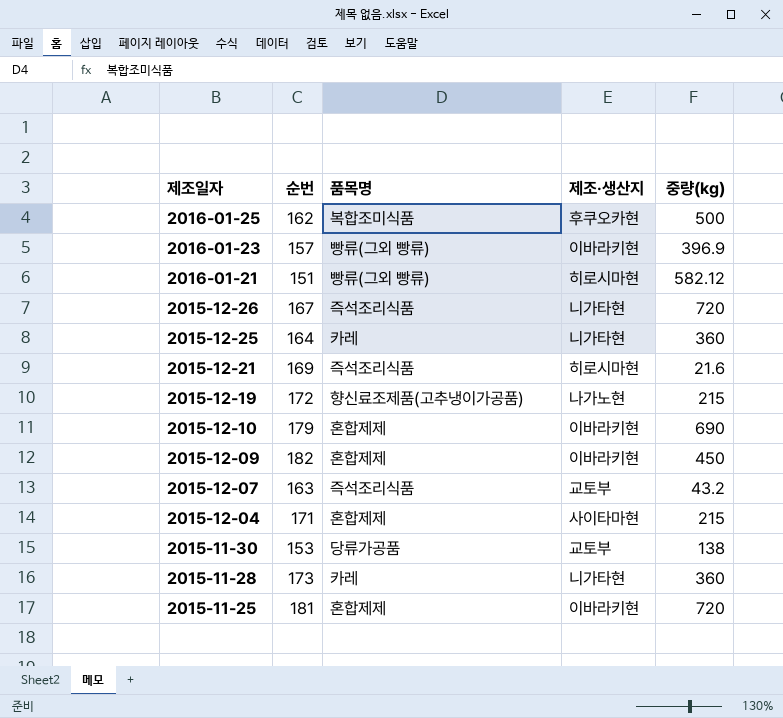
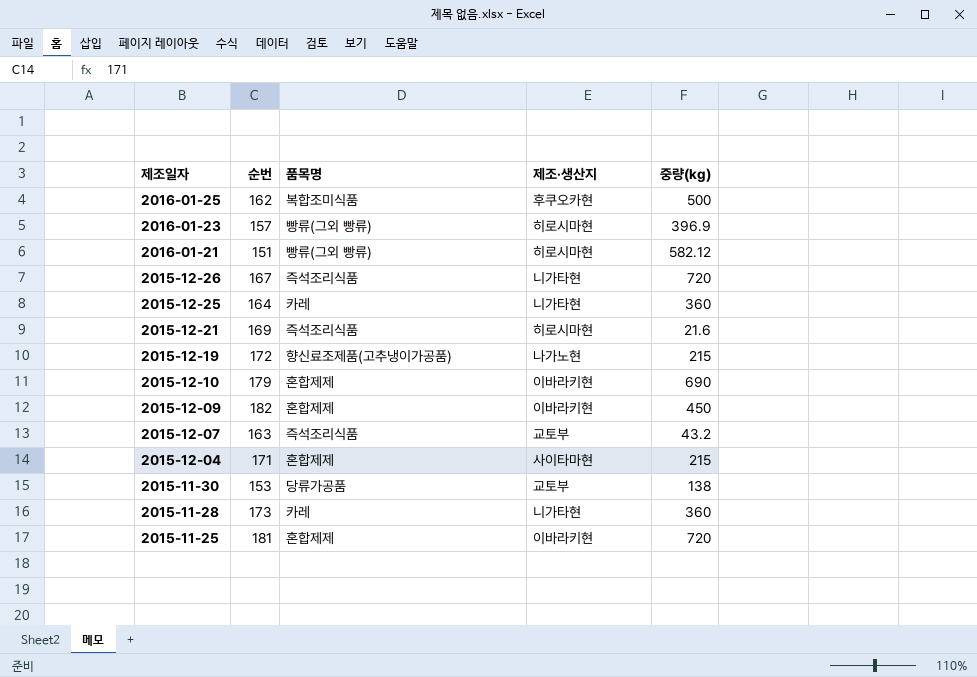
2016-01-23 | 제조·생산지: 이바라키현 -> 히로시마현

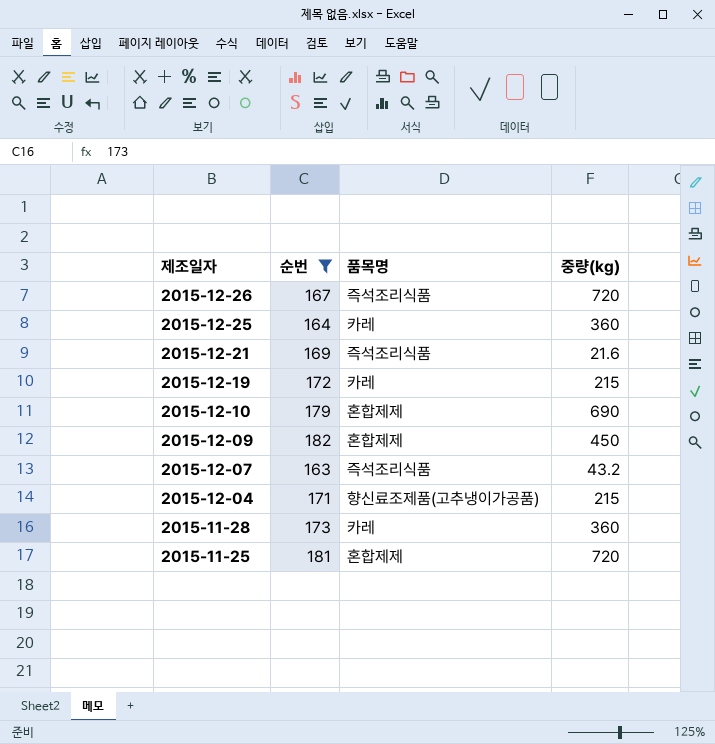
filter: none -> 순번 >= 163
column 제조·생산지 | position: 4 -> none
2015-12-19 | 품목명: 향신료조제품(고추냉이가공품) -> 카레
2015-12-04 | 품목명: 혼합제제 -> 향신료조제품(고추냉이가공품)

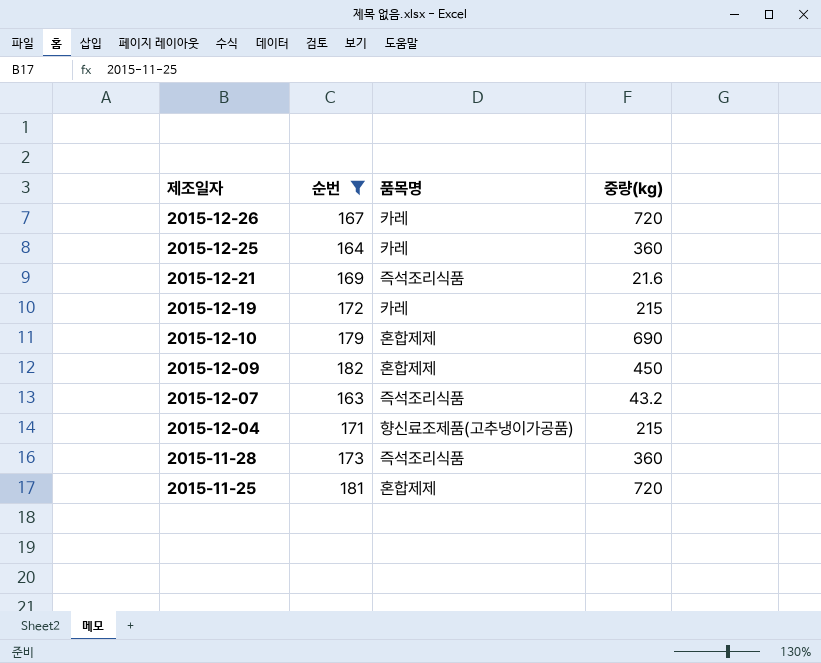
2015-12-26 | 품목명: 즉석조리식품 -> 카레
2015-11-28 | 품목명: 카레 -> 즉석조리식품

